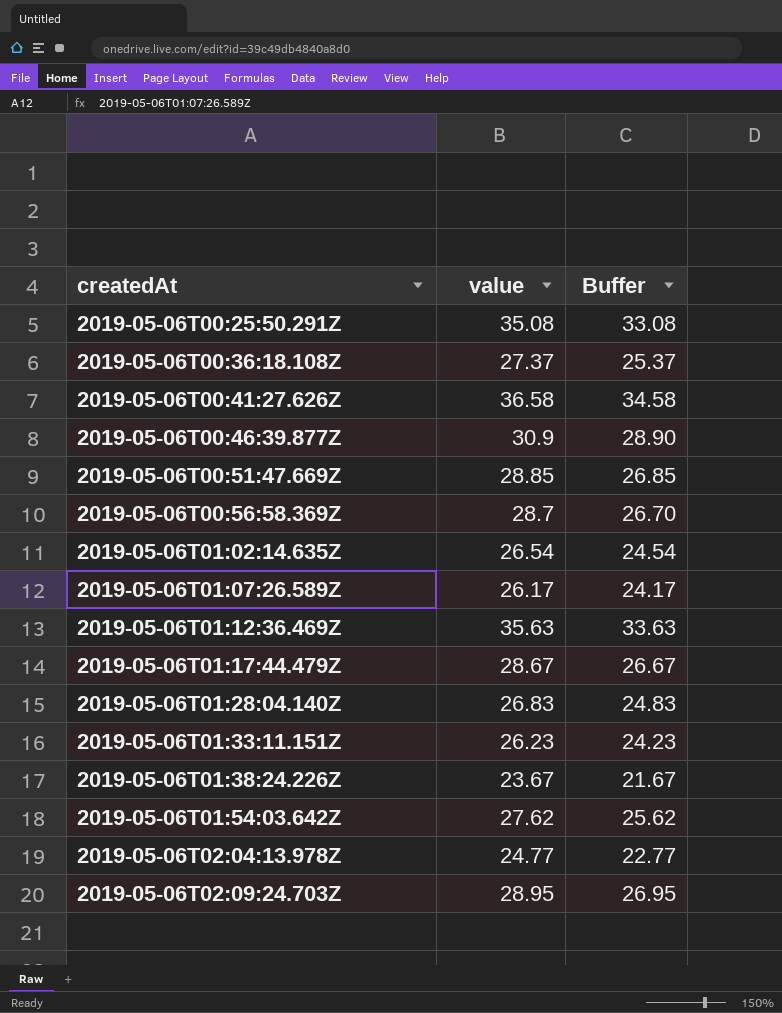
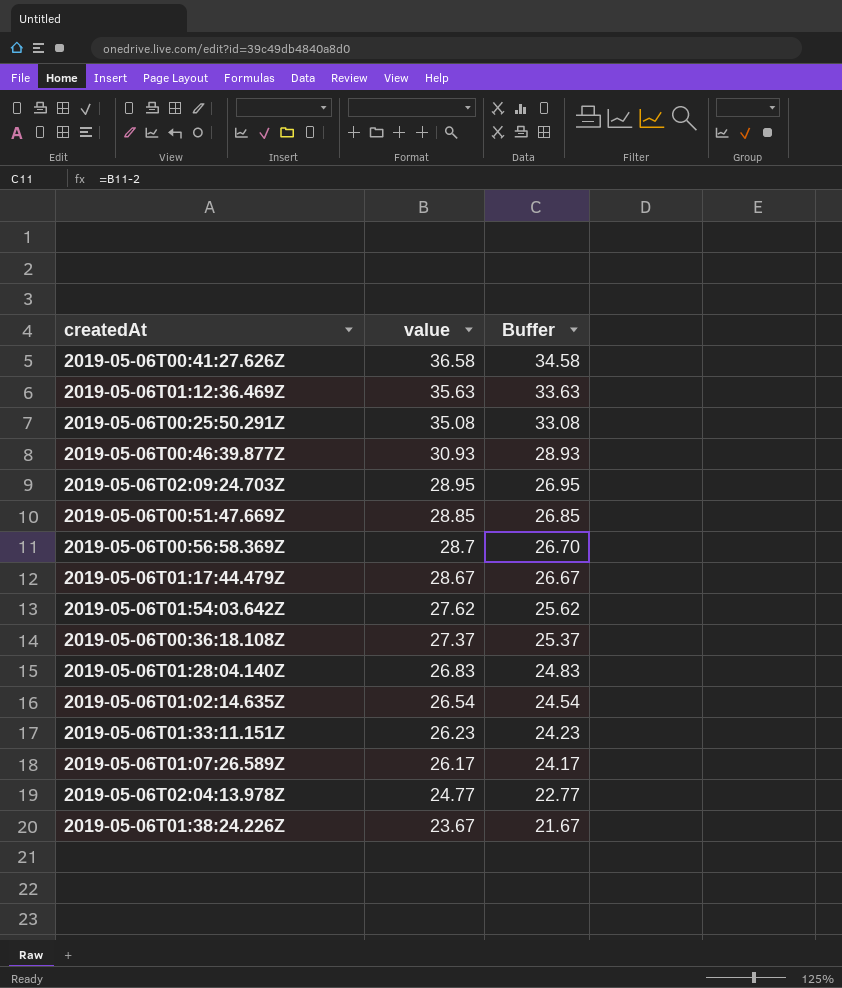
row order: createdAt ascending -> value descending
2019-05-06T00:46:39.877Z | value: 30.9 -> 30.93
2019-05-06T00:46:39.877Z | Buffer: 28.90 -> 28.93

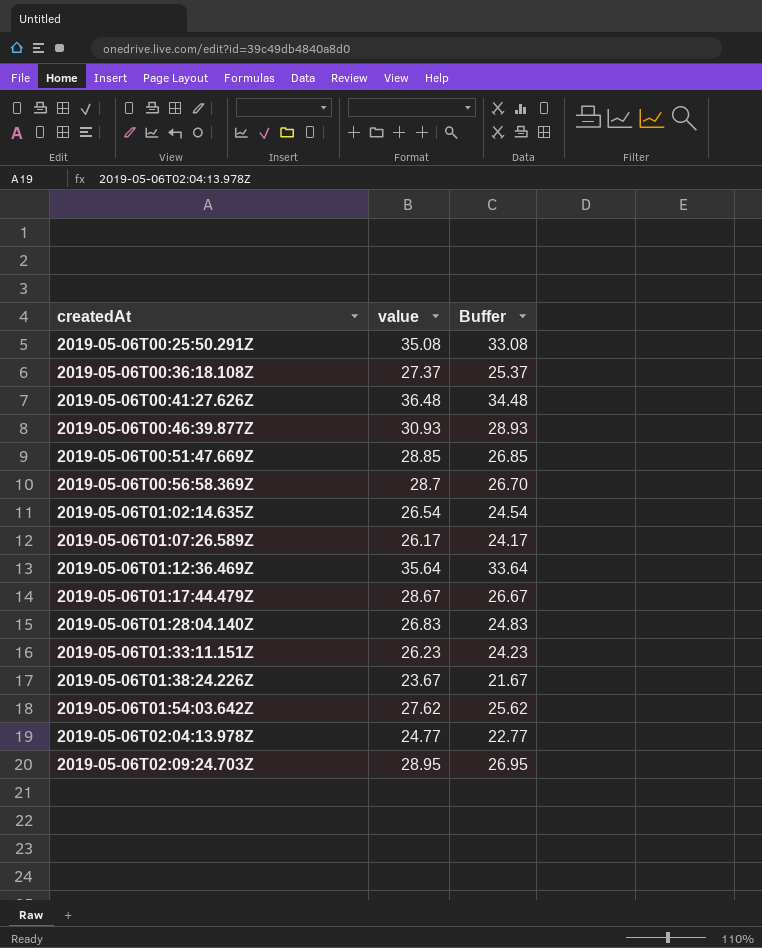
row order: value descending -> createdAt ascending
2019-05-06T00:41:27.626Z | value: 36.58 -> 36.48
2019-05-06T00:41:27.626Z | Buffer: 34.58 -> 34.48
2019-05-06T01:12:36.469Z | value: 35.63 -> 35.64
2019-05-06T01:12:36.469Z | Buffer: 33.63 -> 33.64

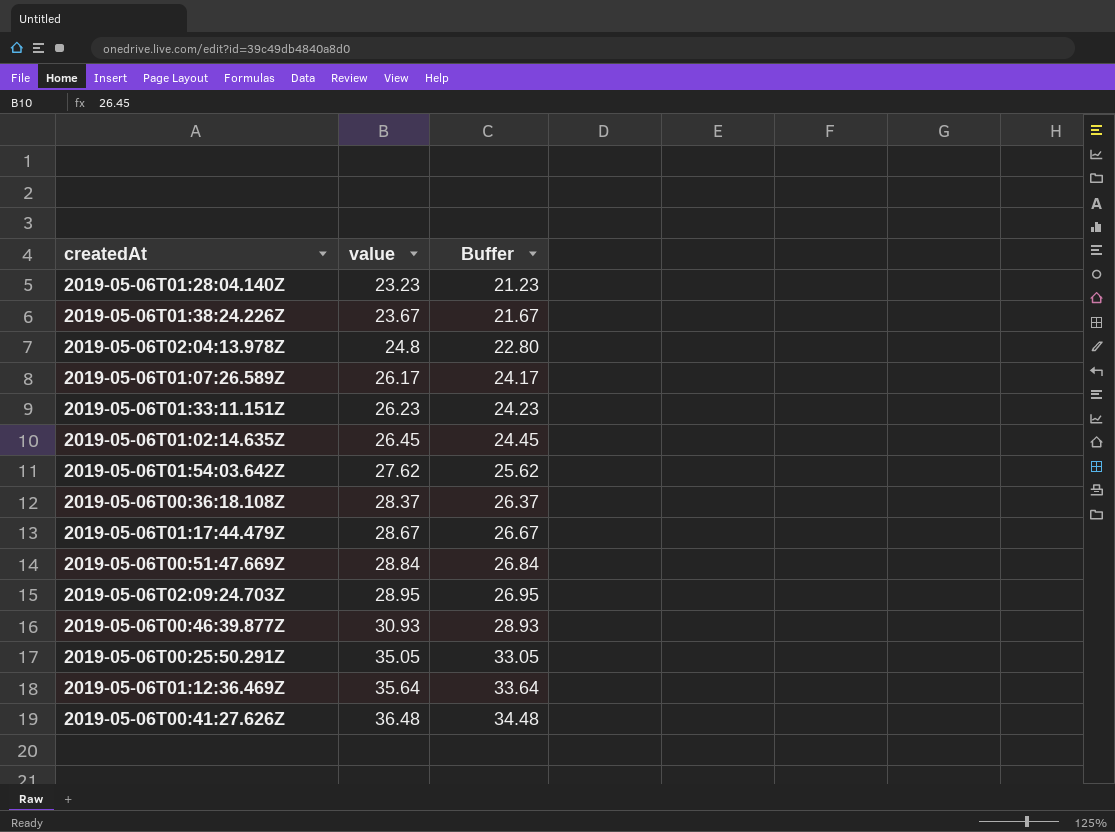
row order: createdAt ascending -> value ascending
row 2019-05-06T00:56:58.369Z: 28.7 | 26.70 -> none
2019-05-06T01:28:04.140Z | value: 26.83 -> 23.23
2019-05-06T01:28:04.140Z | Buffer: 24.83 -> 21.23
2019-05-06T02:04:13.978Z | value: 24.77 -> 24.8
2019-05-06T02:04:13.978Z | Buffer: 22.77 -> 22.80
2019-05-06T01:02:14.635Z | value: 26.54 -> 26.45
2019-05-06T01:02:14.635Z | Buffer: 24.54 -> 24.45
2019-05-06T00:36:18.108Z | value: 27.37 -> 28.37
2019-05-06T00:36:18.108Z | Buffer: 25.37 -> 26.37
2019-05-06T00:51:47.669Z | value: 28.85 -> 28.84
2019-05-06T00:51:47.669Z | Buffer: 26.85 -> 26.84
2019-05-06T00:25:50.291Z | value: 35.08 -> 35.05
2019-05-06T00:25:50.291Z | Buffer: 33.08 -> 33.05

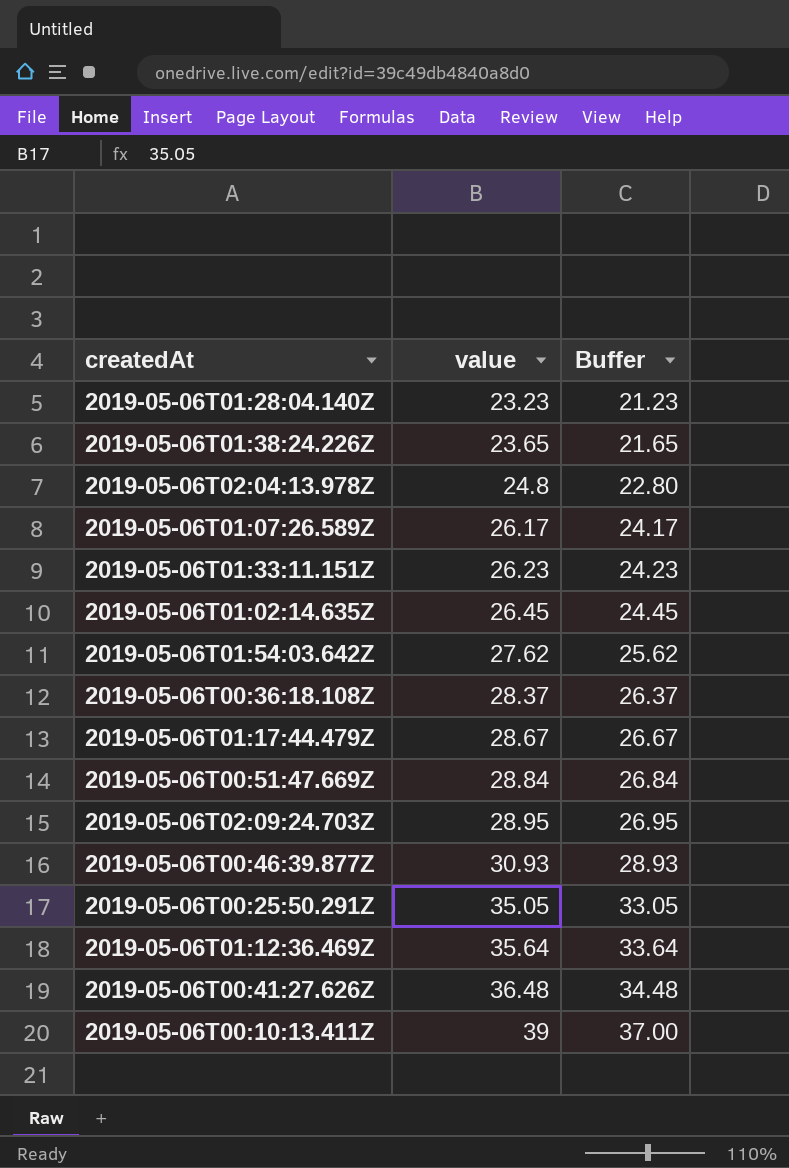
2019-05-06T01:38:24.226Z | value: 23.67 -> 23.65
2019-05-06T01:38:24.226Z | Buffer: 21.67 -> 21.65
row 2019-05-06T00:10:13.411Z: none -> 39 | 37.00

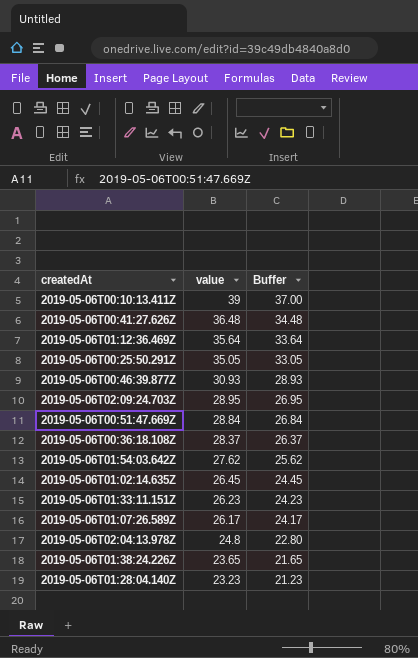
row order: value ascending -> value descending
row 2019-05-06T01:17:44.479Z: 28.67 | 26.67 -> none

